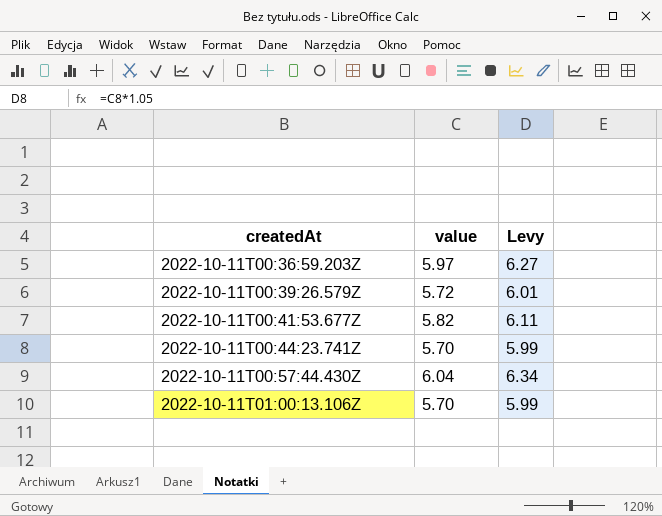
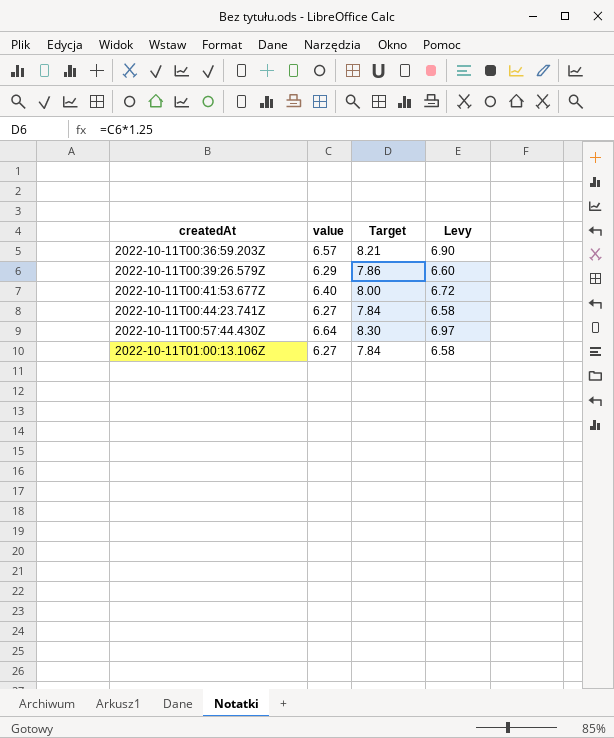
column Target | formula: none -> [value] * 1.25
2022-10-11T00:36:59.203Z | value: 5.97 -> 6.57
2022-10-11T00:36:59.203Z | Levy: 6.27 -> 6.90
2022-10-11T00:39:26.579Z | value: 5.72 -> 6.29
2022-10-11T00:39:26.579Z | Levy: 6.01 -> 6.60
2022-10-11T00:41:53.677Z | value: 5.82 -> 6.40
2022-10-11T00:41:53.677Z | Levy: 6.11 -> 6.72
2022-10-11T00:44:23.741Z | value: 5.70 -> 6.27
2022-10-11T00:44:23.741Z | Levy: 5.99 -> 6.58
2022-10-11T00:57:44.430Z | value: 6.04 -> 6.64
2022-10-11T00:57:44.430Z | Levy: 6.34 -> 6.97
2022-10-11T01:00:13.106Z | value: 5.70 -> 6.27
2022-10-11T01:00:13.106Z | Levy: 5.99 -> 6.58

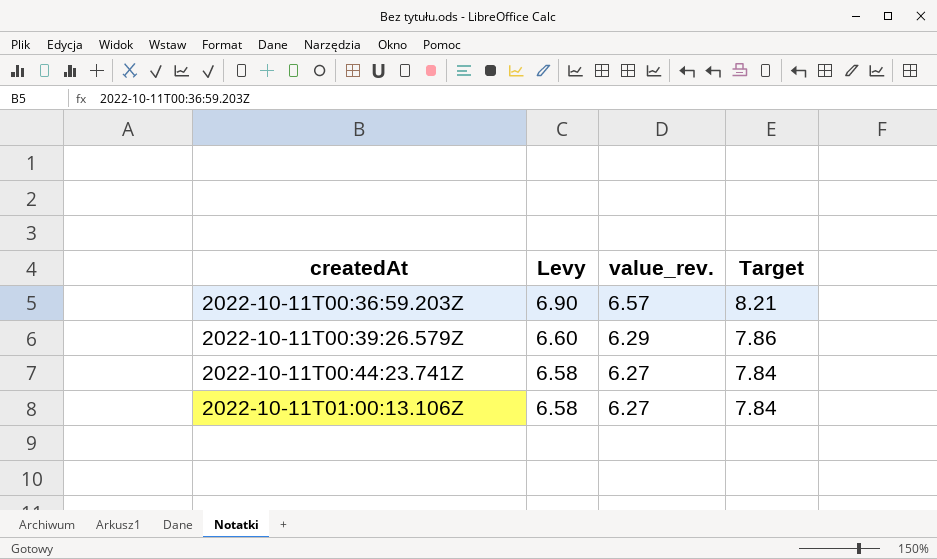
column Levy | position: 4 -> 2
column name: value -> value_rev.
row 2022-10-11T00:41:53.677Z: 6.40 | 8.00 | 6.72 -> none
row 2022-10-11T00:57:44.430Z: 6.64 | 8.30 | 6.97 -> none

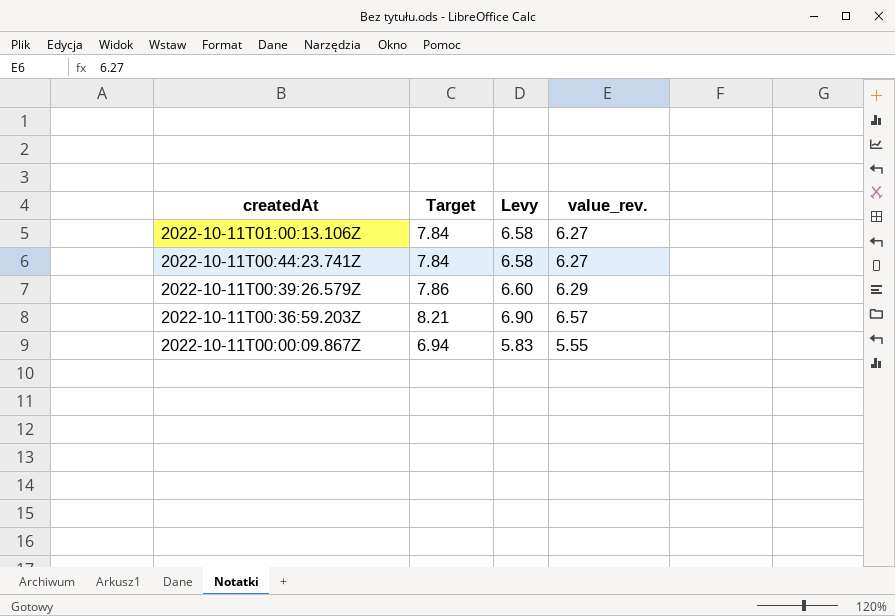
row order: createdAt ascending -> createdAt descending
column Target | position: 4 -> 2
row 2022-10-11T00:00:09.867Z: none -> 6.94 | 5.83 | 5.55

